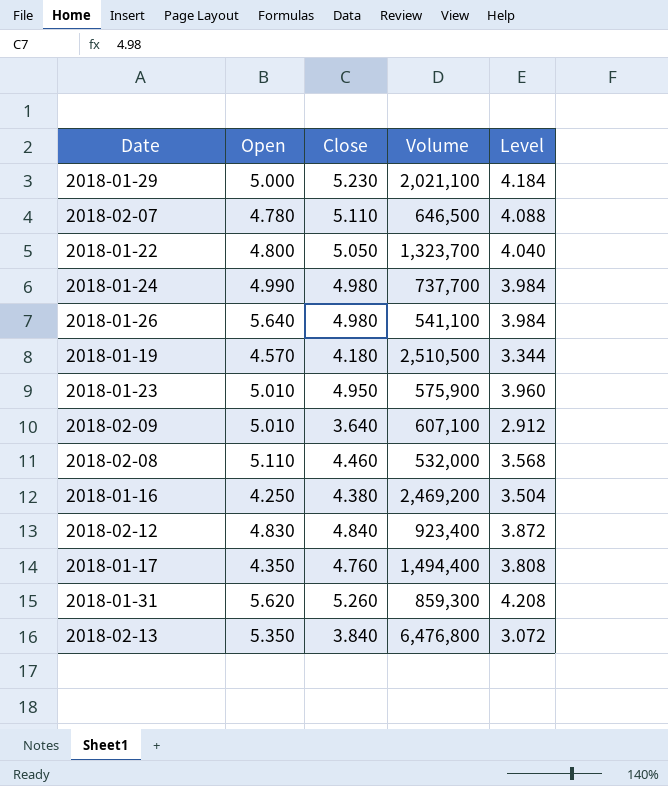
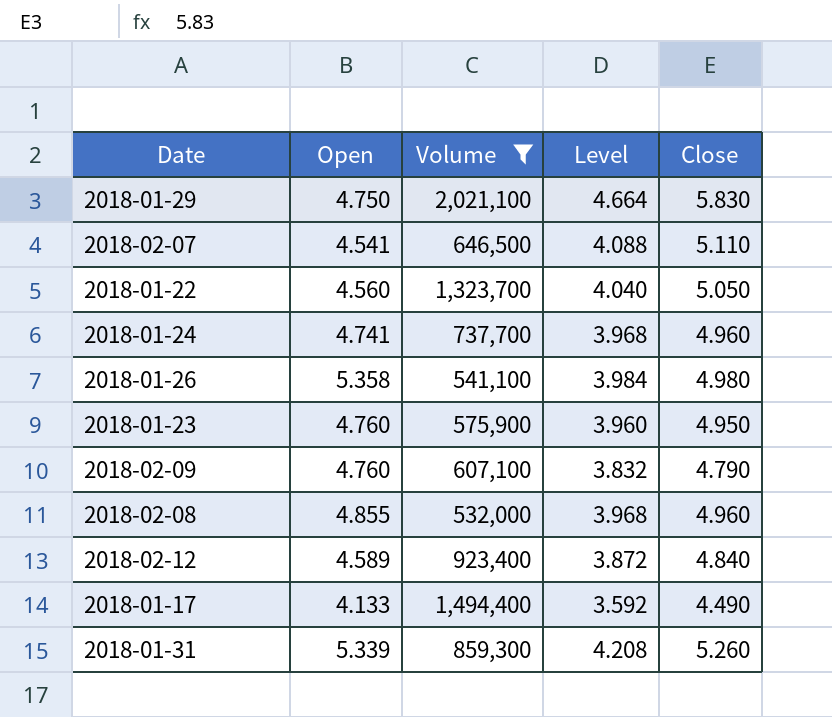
filter: none -> Volume <= 2,021,100
column Close | position: 3 -> 5
2018-01-29 | Open: 5.000 -> 4.750
2018-01-29 | Level: 4.184 -> 4.664
2018-01-29 | Close: 5.230 -> 5.830
2018-02-07 | Open: 4.780 -> 4.541
2018-01-22 | Open: 4.800 -> 4.560
2018-01-24 | Open: 4.990 -> 4.741
2018-01-24 | Level: 3.984 -> 3.968
2018-01-24 | Close: 4.980 -> 4.960
2018-01-26 | Open: 5.640 -> 5.358
2018-01-23 | Open: 5.010 -> 4.760
2018-02-09 | Open: 5.010 -> 4.760
2018-02-09 | Level: 2.912 -> 3.832
2018-02-09 | Close: 3.640 -> 4.790
2018-02-08 | Open: 5.110 -> 4.855
2018-02-08 | Level: 3.568 -> 3.968
2018-02-08 | Close: 4.460 -> 4.960
2018-02-12 | Open: 4.830 -> 4.589
2018-01-17 | Open: 4.350 -> 4.133
2018-01-17 | Level: 3.808 -> 3.592
2018-01-17 | Close: 4.760 -> 4.490
2018-01-31 | Open: 5.620 -> 5.339

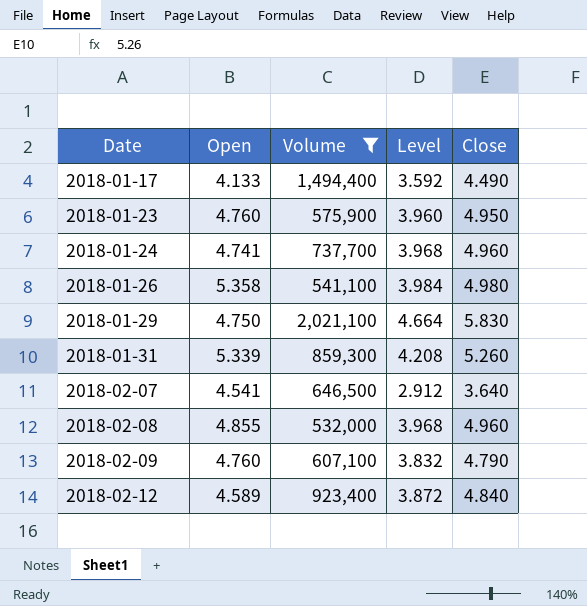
row order: none -> Date ascending
row 2018-01-22: 4.560 | 1,323,700 | 4.040 | 5.050 -> none
2018-02-07 | Level: 4.088 -> 2.912
2018-02-07 | Close: 5.110 -> 3.640

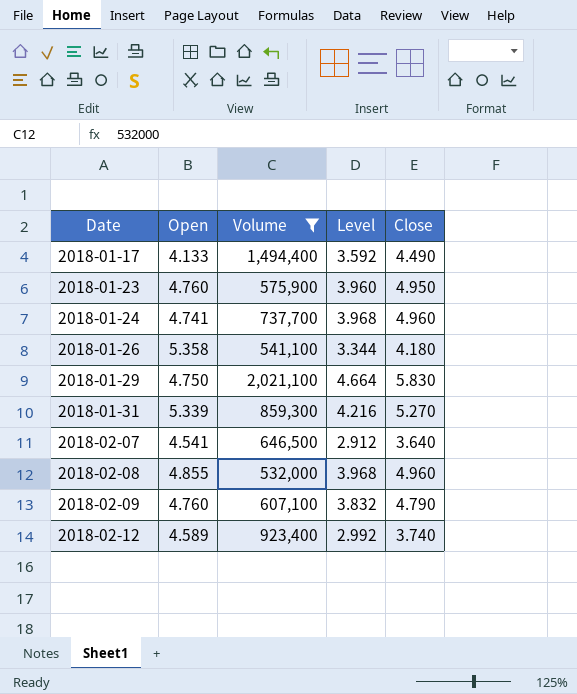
2018-01-26 | Level: 3.984 -> 3.344
2018-01-26 | Close: 4.980 -> 4.180
2018-01-31 | Level: 4.208 -> 4.216
2018-01-31 | Close: 5.260 -> 5.270
2018-02-12 | Level: 3.872 -> 2.992
2018-02-12 | Close: 4.840 -> 3.740

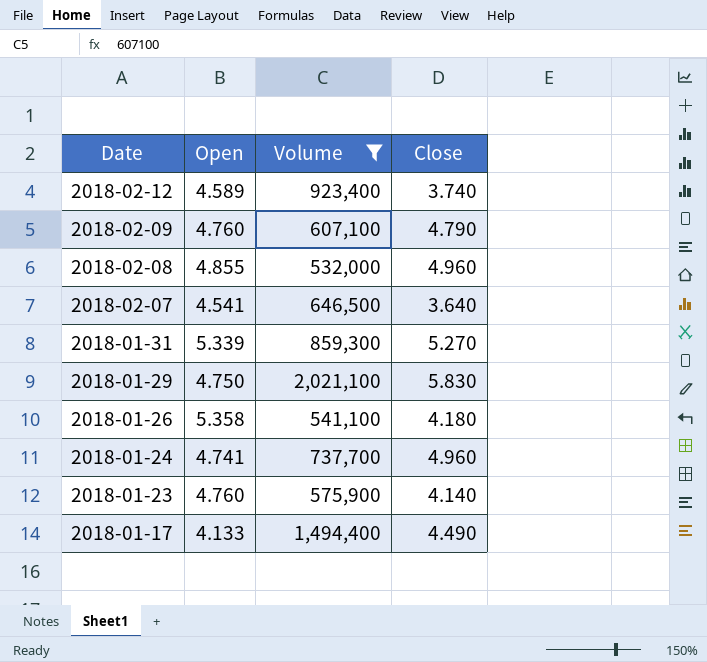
row order: Date ascending -> Date descending
column Level | formula: [Close] * 0.8 -> none
2018-01-23 | Close: 4.950 -> 4.140

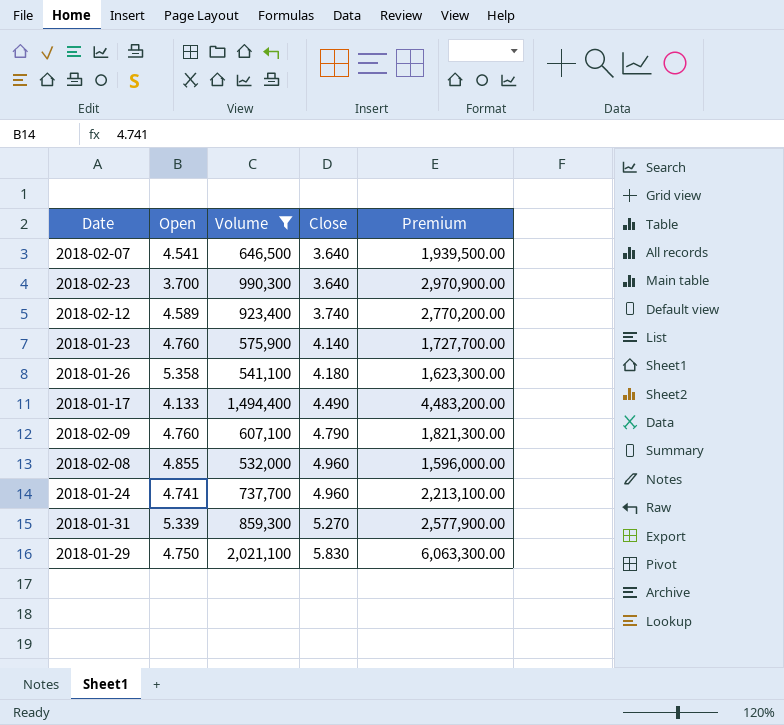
row order: Date descending -> Close ascending
column Premium | formula: none -> [Volume] * 3
row 2018-02-23: none -> 3.700 | 990,300 | 3.640 | 2,970,900.00

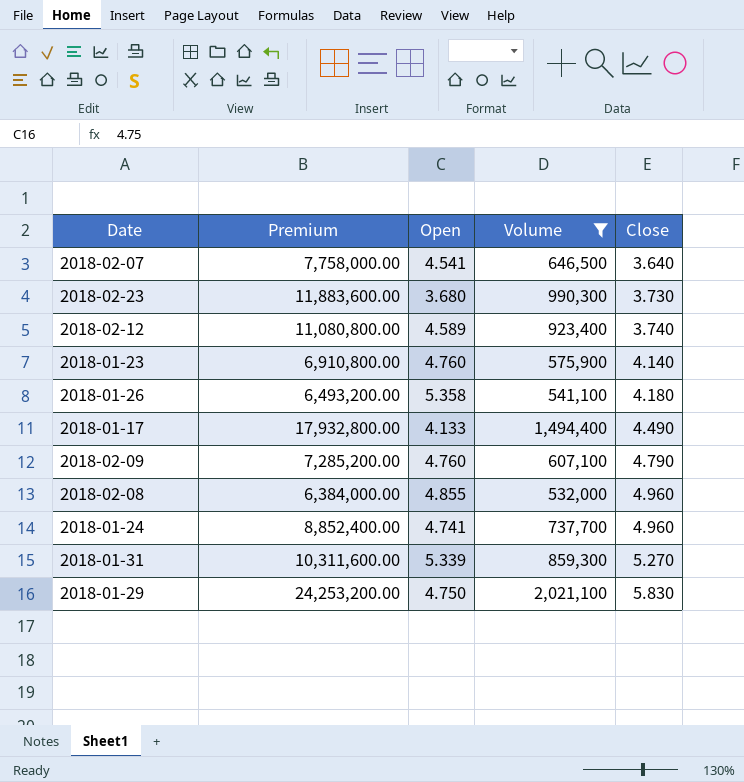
column Premium | formula: [Volume] * 3 -> [Volume] * 12
column Premium | position: 5 -> 2
2018-02-23 | Open: 3.700 -> 3.680
2018-02-23 | Close: 3.640 -> 3.730

